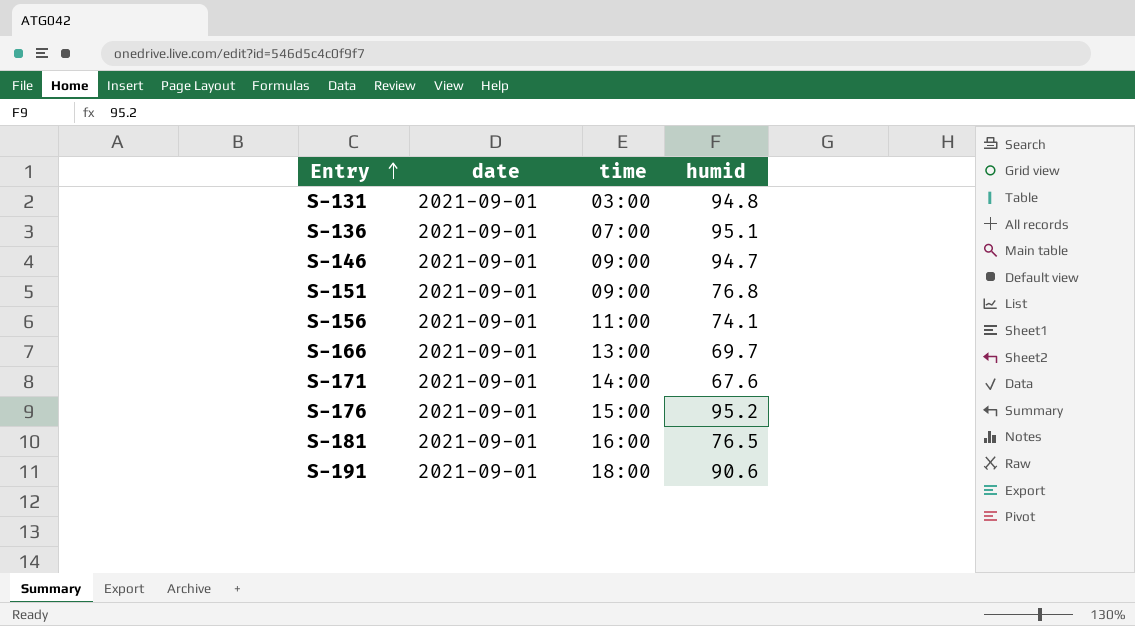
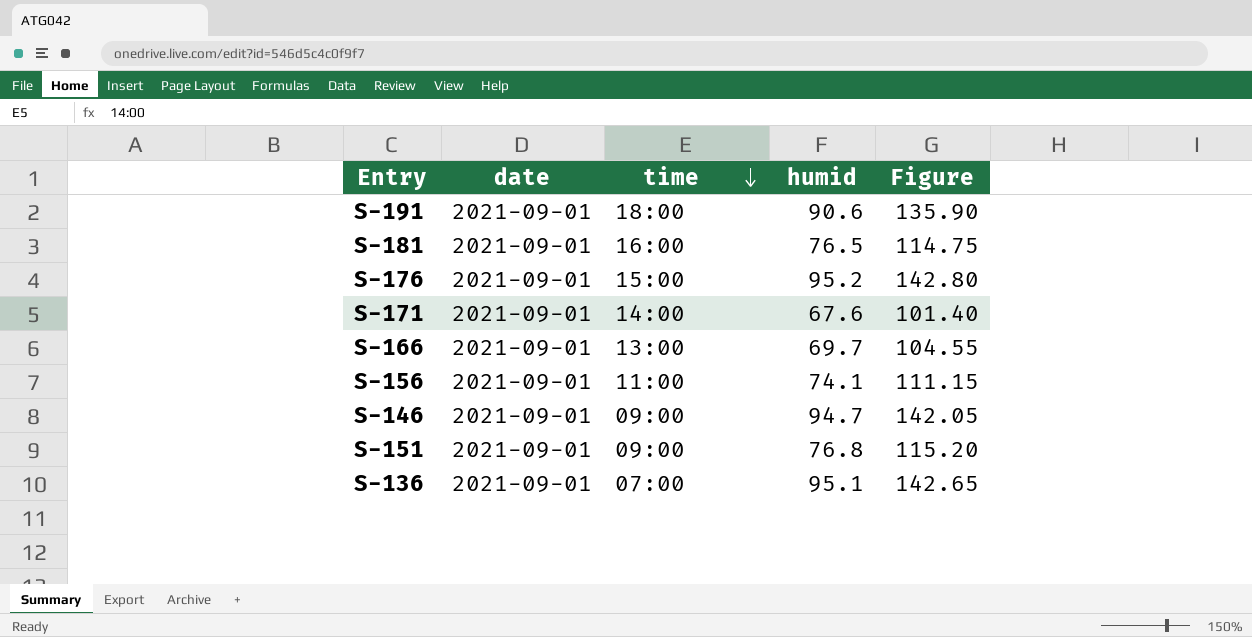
row order: Entry ascending -> time descending
column Figure | formula: none -> [humid] * 1.5
row S-131: 2021-09-01 | 03:00 | 94.8 -> none

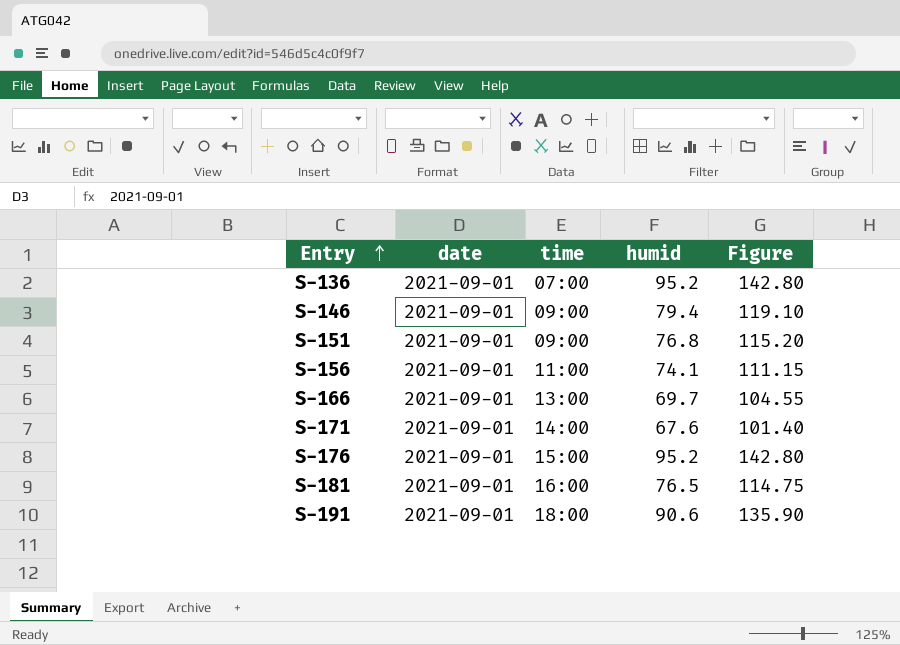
row order: time descending -> Entry ascending
S-136 | humid: 95.1 -> 95.2
S-136 | Figure: 142.65 -> 142.80
S-146 | humid: 94.7 -> 79.4
S-146 | Figure: 142.05 -> 119.10

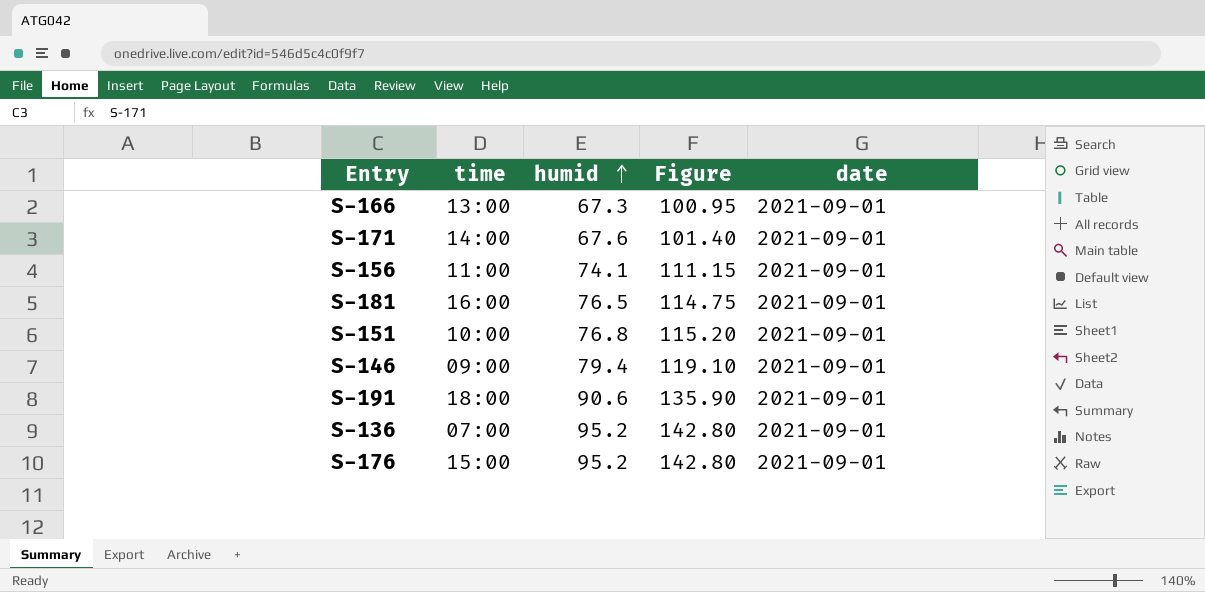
row order: Entry ascending -> humid ascending
column date | position: 2 -> 5
S-166 | humid: 69.7 -> 67.3
S-166 | Figure: 104.55 -> 100.95
S-151 | time: 09:00 -> 10:00

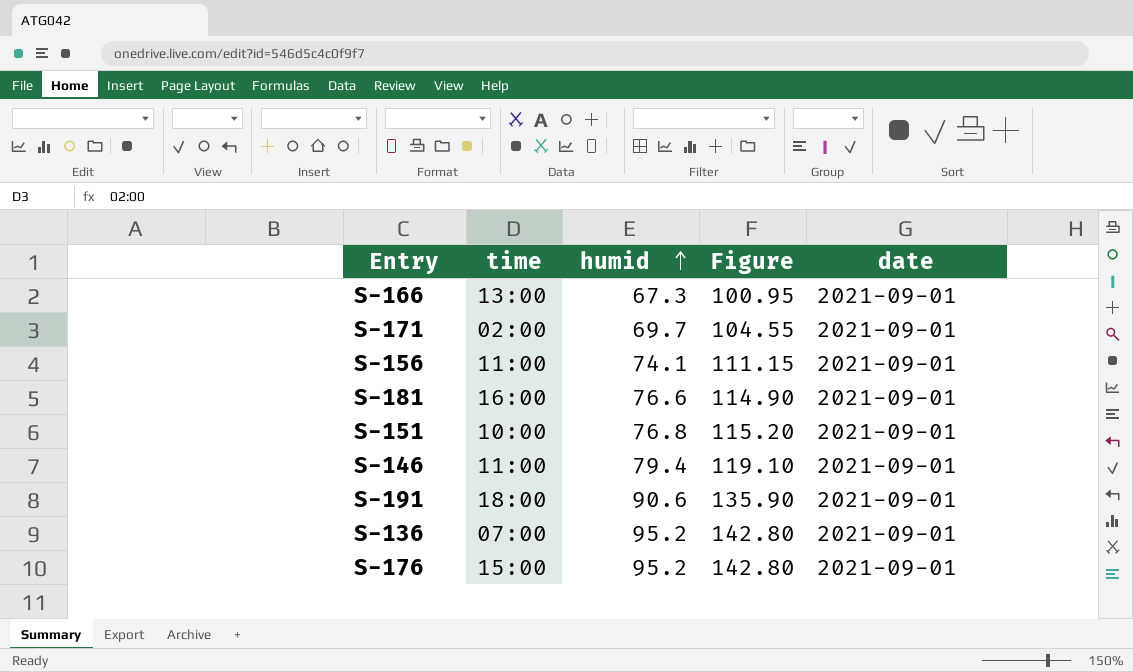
S-171 | time: 14:00 -> 02:00
S-171 | humid: 67.6 -> 69.7
S-171 | Figure: 101.40 -> 104.55
S-181 | humid: 76.5 -> 76.6
S-181 | Figure: 114.75 -> 114.90
S-146 | time: 09:00 -> 11:00

